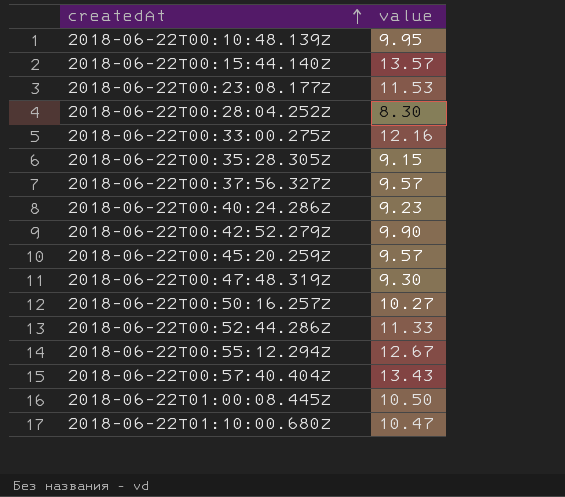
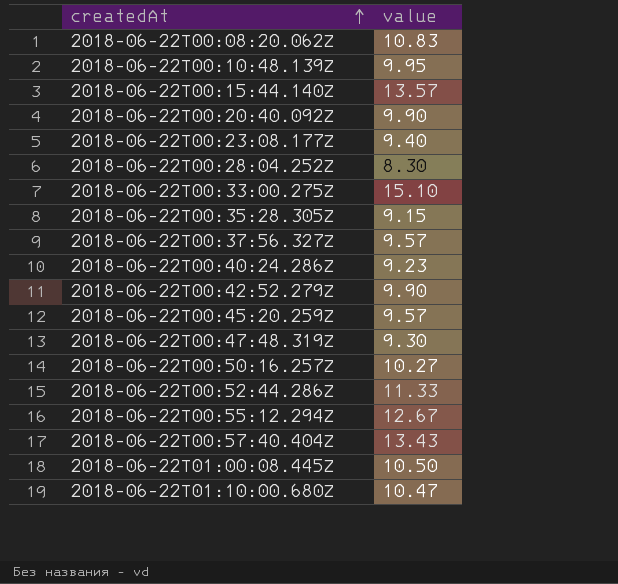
row 2018-06-22T00:08:20.062Z: none -> 10.83
row 2018-06-22T00:20:40.092Z: none -> 9.90
2018-06-22T00:23:08.177Z | value: 11.53 -> 9.40
2018-06-22T00:33:00.275Z | value: 12.16 -> 15.10

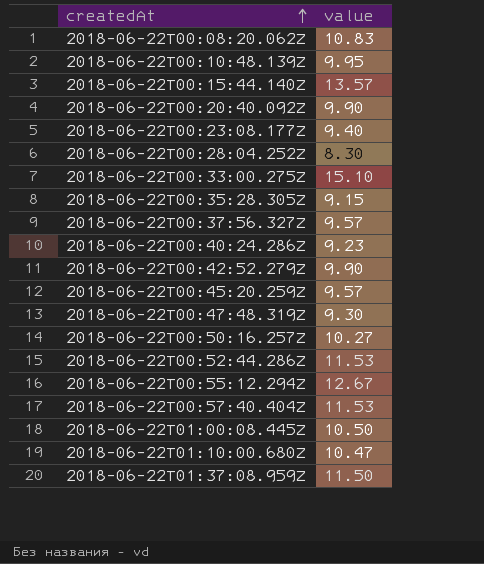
2018-06-22T00:52:44.286Z | value: 11.33 -> 11.53
2018-06-22T00:57:40.404Z | value: 13.43 -> 11.53
row 2018-06-22T01:37:08.959Z: none -> 11.50

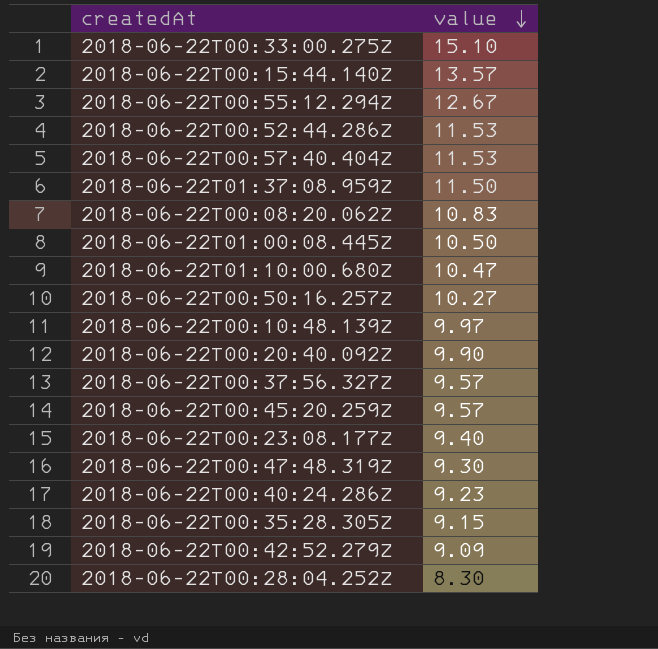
row order: createdAt ascending -> value descending
2018-06-22T00:10:48.139Z | value: 9.95 -> 9.97
2018-06-22T00:42:52.279Z | value: 9.90 -> 9.09

